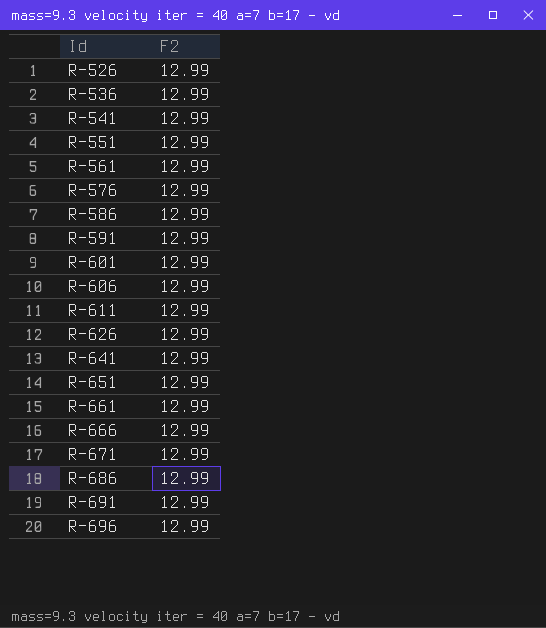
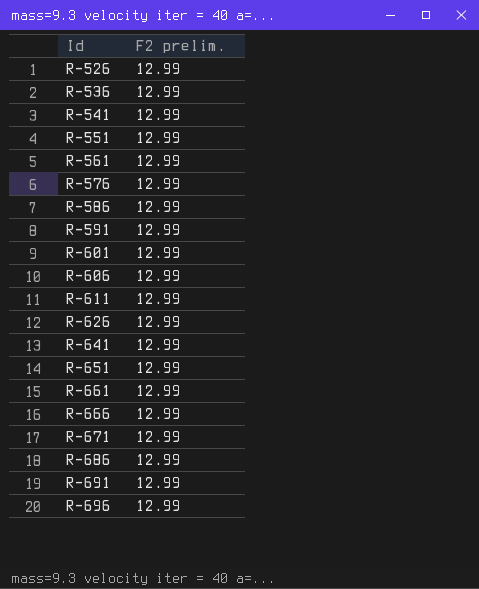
column name: F2 -> F2 prelim.

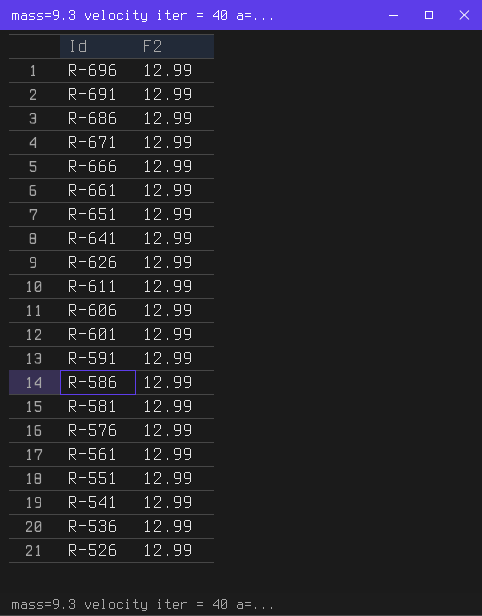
row order: Id ascending -> Id descending
column name: F2 prelim. -> F2
row R-581: none -> 12.99

